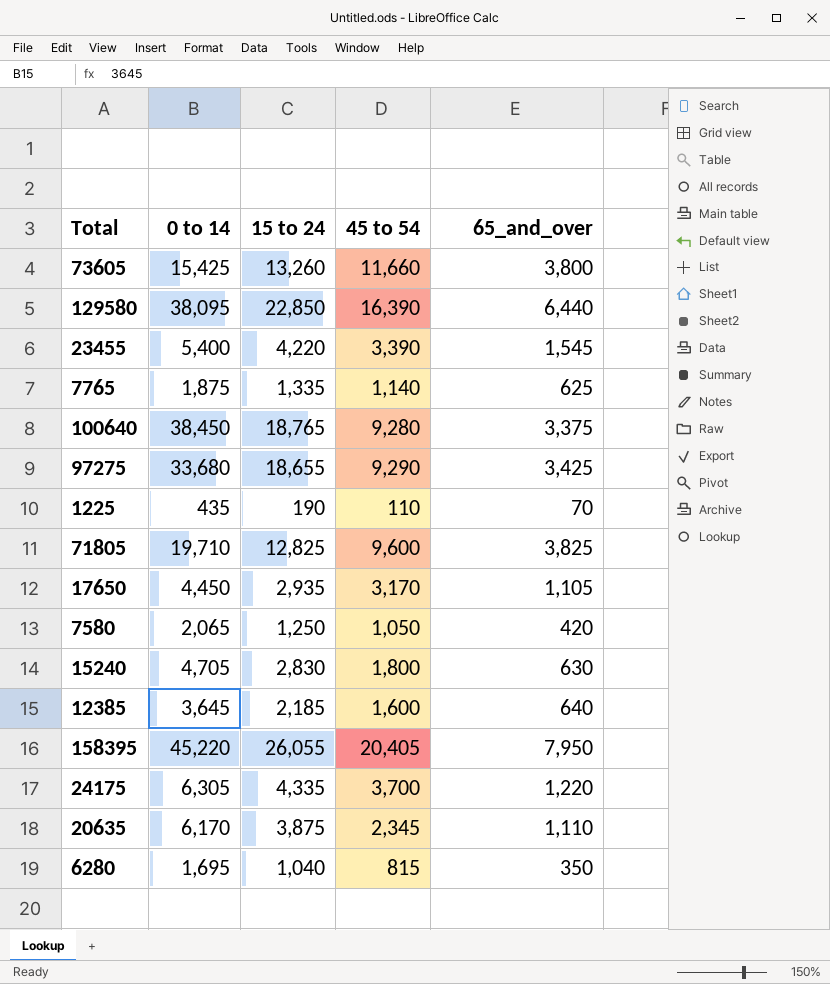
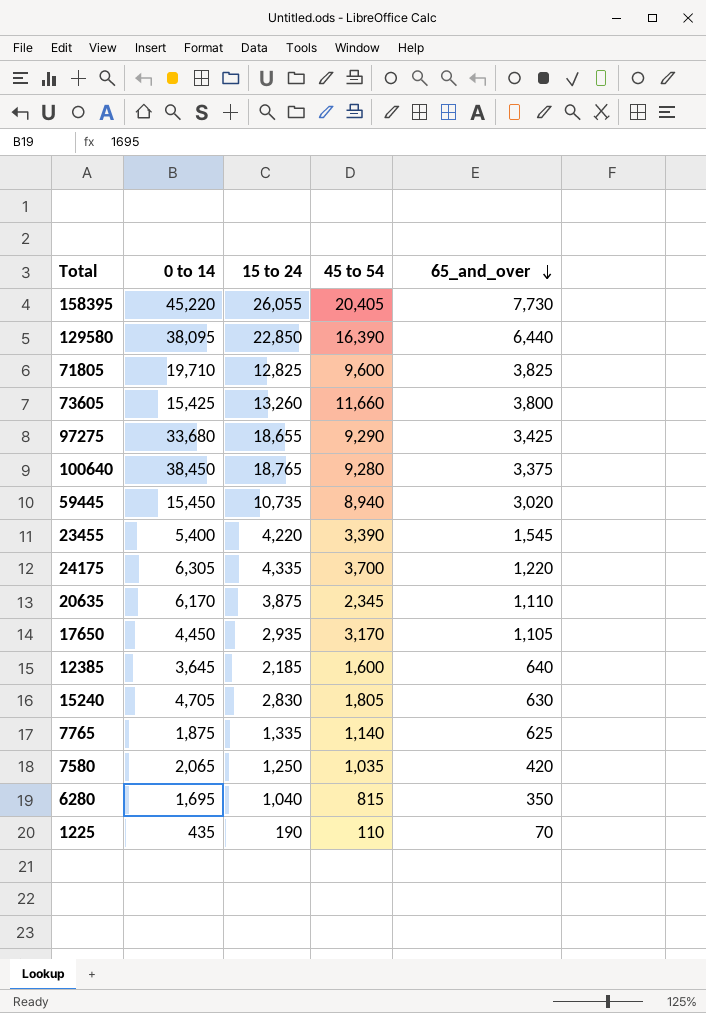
row order: none -> 65_and_over descending
158395 | 65_and_over: 7,950 -> 7,730
row 59445: none -> 15,450 | 10,735 | 8,940 | 3,020
15240 | 45 to 54: 1,800 -> 1,805
7580 | 45 to 54: 1,050 -> 1,035

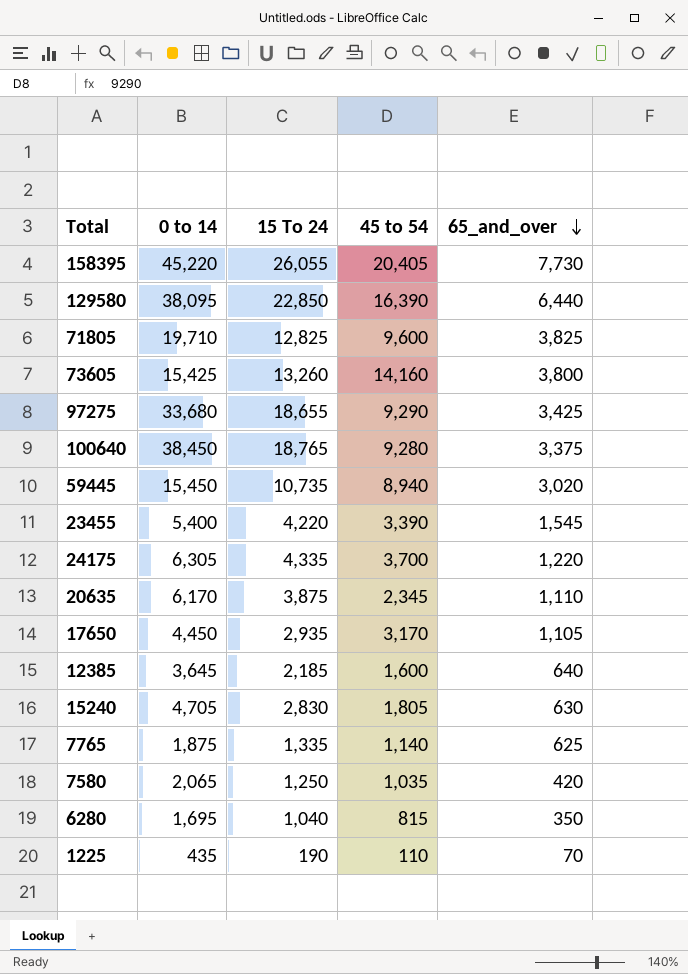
column name: 15 to 24 -> 15 To 24
73605 | 45 to 54: 11,660 -> 14,160

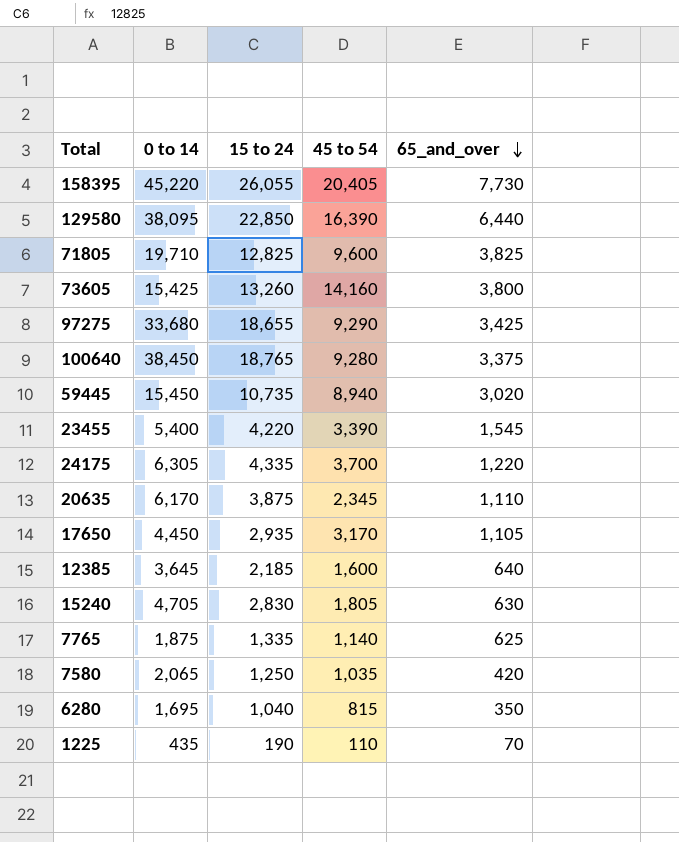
column name: 15 To 24 -> 15 to 24

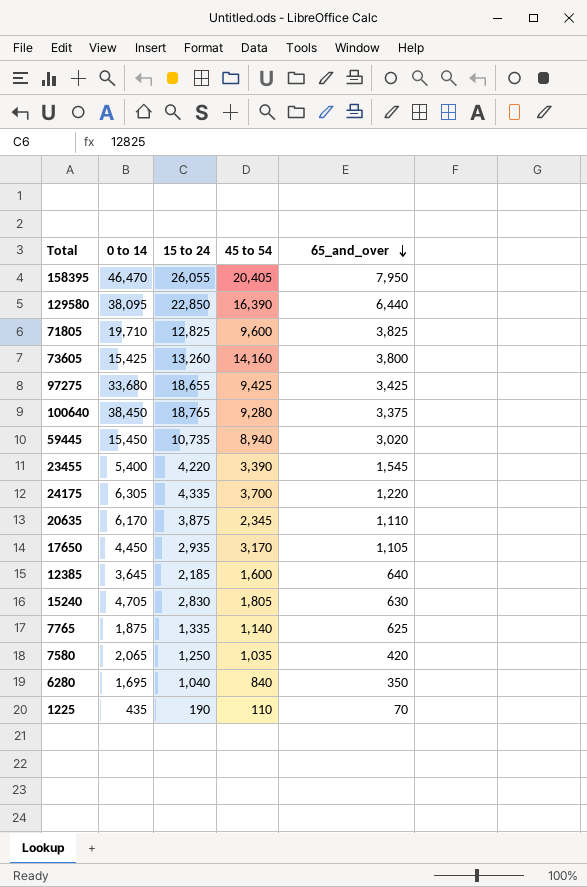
158395 | 0 to 14: 45,220 -> 46,470
158395 | 65_and_over: 7,730 -> 7,950
97275 | 45 to 54: 9,290 -> 9,425
6280 | 45 to 54: 815 -> 840

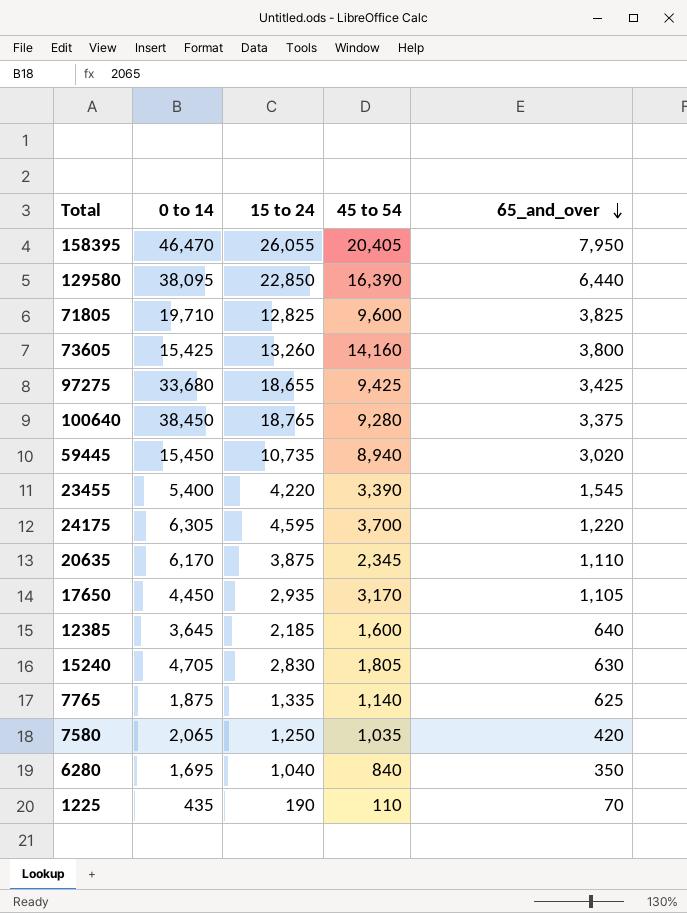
24175 | 15 to 24: 4,335 -> 4,595

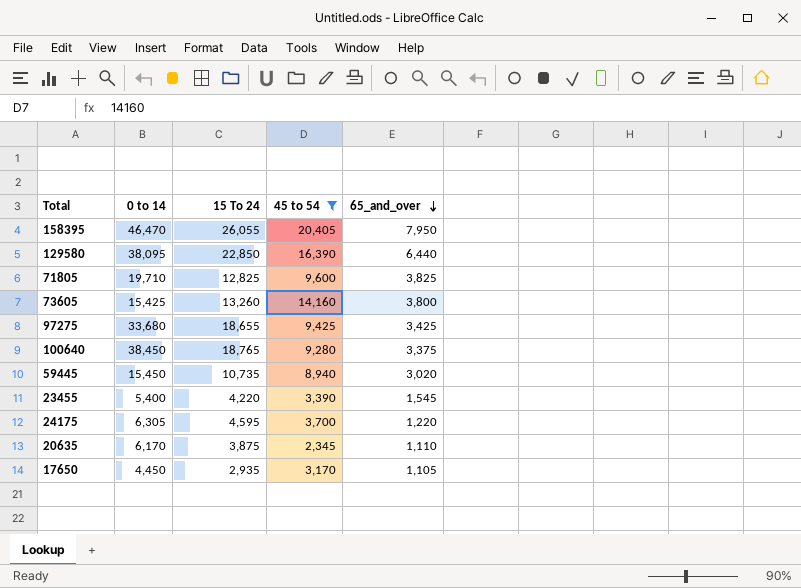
filter: none -> 45 to 54 >= 2,345
column name: 15 to 24 -> 15 To 24

